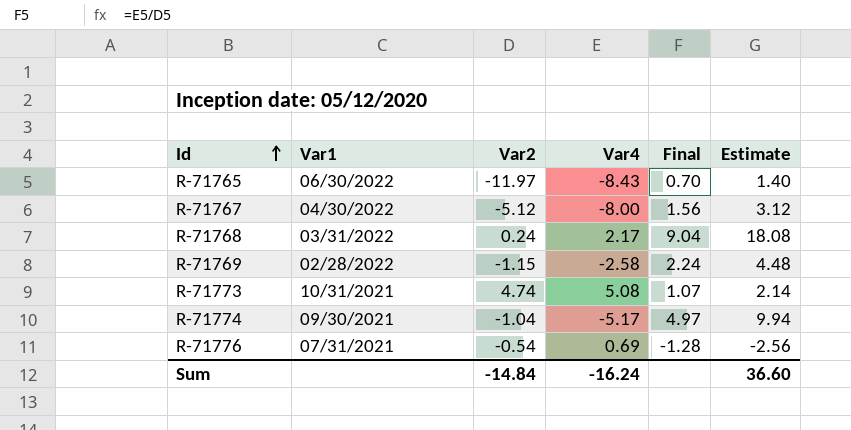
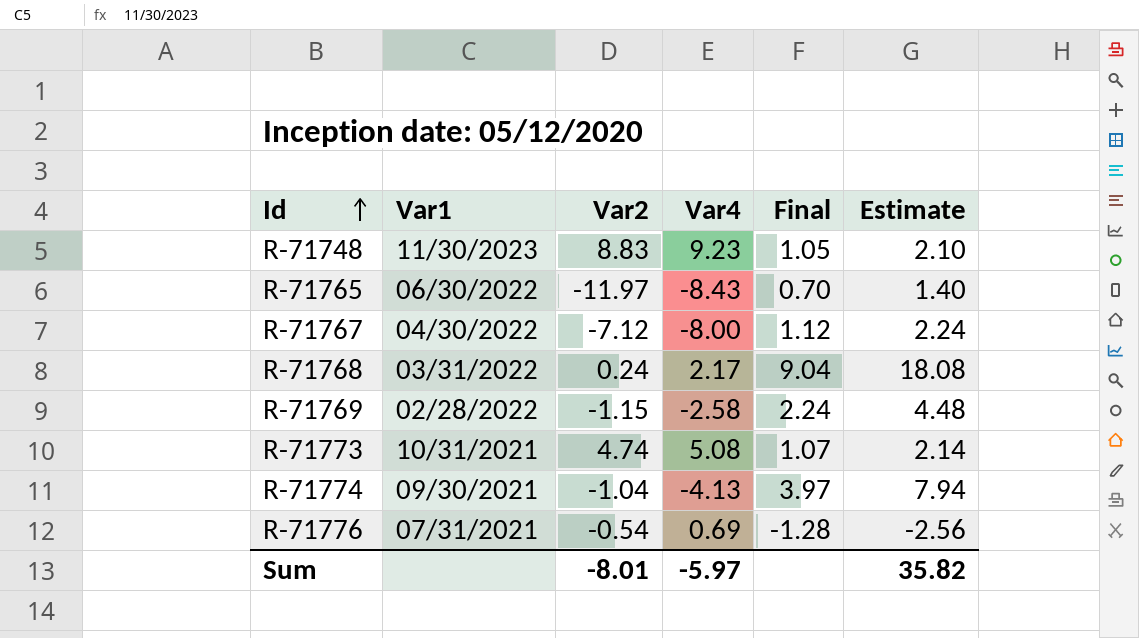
row R-71748: none -> 11/30/2023 | 8.83 | 9.23 | 1.05 | 2.10
R-71767 | Var2: -5.12 -> -7.12
R-71767 | Final: 1.56 -> 1.12
R-71767 | Estimate: 3.12 -> 2.24
R-71774 | Var4: -5.17 -> -4.13
R-71774 | Final: 4.97 -> 3.97
R-71774 | Estimate: 9.94 -> 7.94
Sum | Var2: -14.84 -> -8.01
Sum | Var4: -16.24 -> -5.97
Sum | Estimate: 36.60 -> 35.82

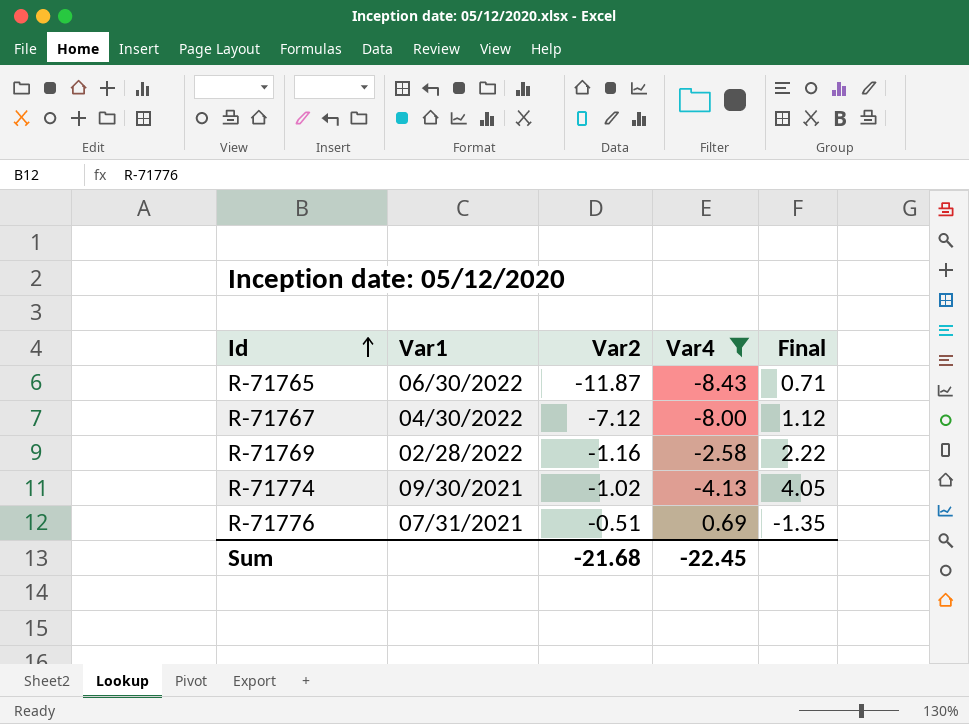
filter: none -> Var4 <= 0.69
column Estimate | formula: [Final] * 2 -> none
R-71765 | Var2: -11.97 -> -11.87
R-71765 | Final: 0.70 -> 0.71
R-71769 | Var2: -1.15 -> -1.16
R-71769 | Final: 2.24 -> 2.22
R-71774 | Var2: -1.04 -> -1.02
R-71774 | Final: 3.97 -> 4.05
R-71776 | Var2: -0.54 -> -0.51
R-71776 | Final: -1.28 -> -1.35
Sum | Var2: -8.01 -> -21.68
Sum | Var4: -5.97 -> -22.45

